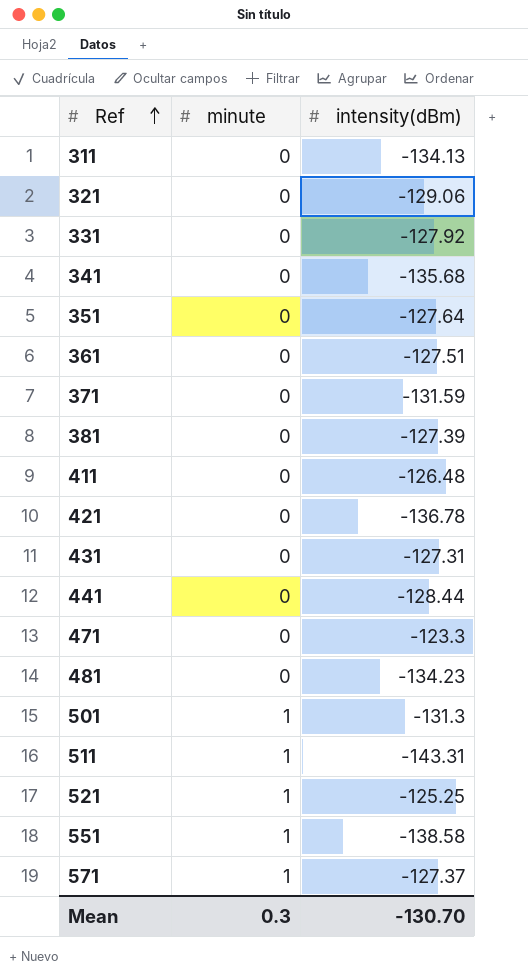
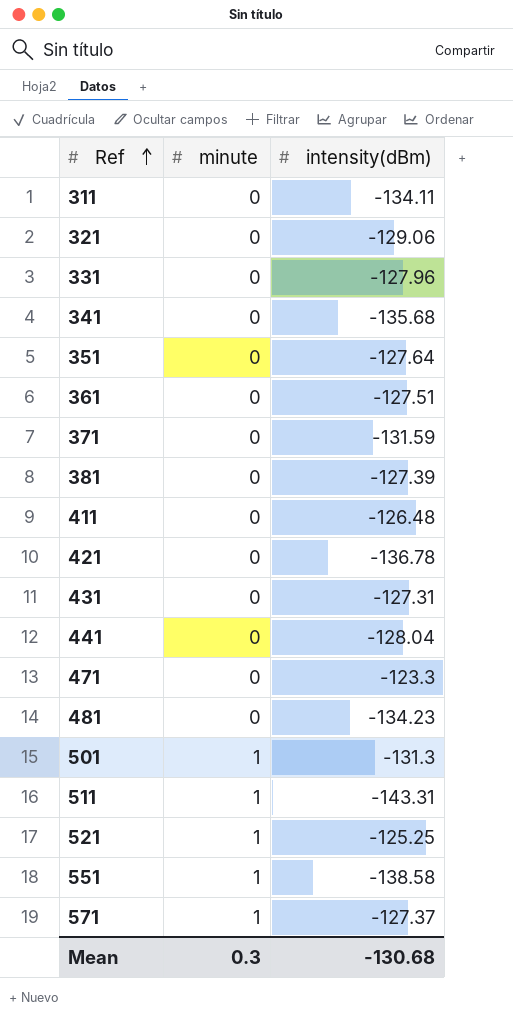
311 | intensity(dBm): -134.13 -> -134.11
331 | intensity(dBm): -127.92 -> -127.96
441 | intensity(dBm): -128.44 -> -128.04
Mean | intensity(dBm): -130.70 -> -130.68

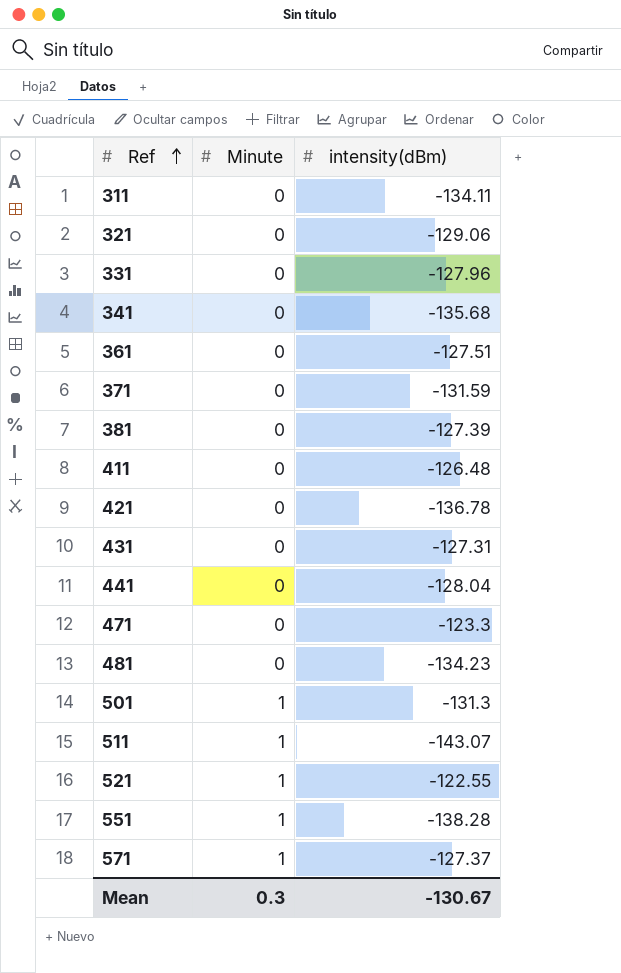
column name: minute -> Minute
row 351: 0 | -127.64 -> none
511 | intensity(dBm): -143.31 -> -143.07
521 | intensity(dBm): -125.25 -> -122.55
551 | intensity(dBm): -138.58 -> -138.28
Mean | intensity(dBm): -130.68 -> -130.67

